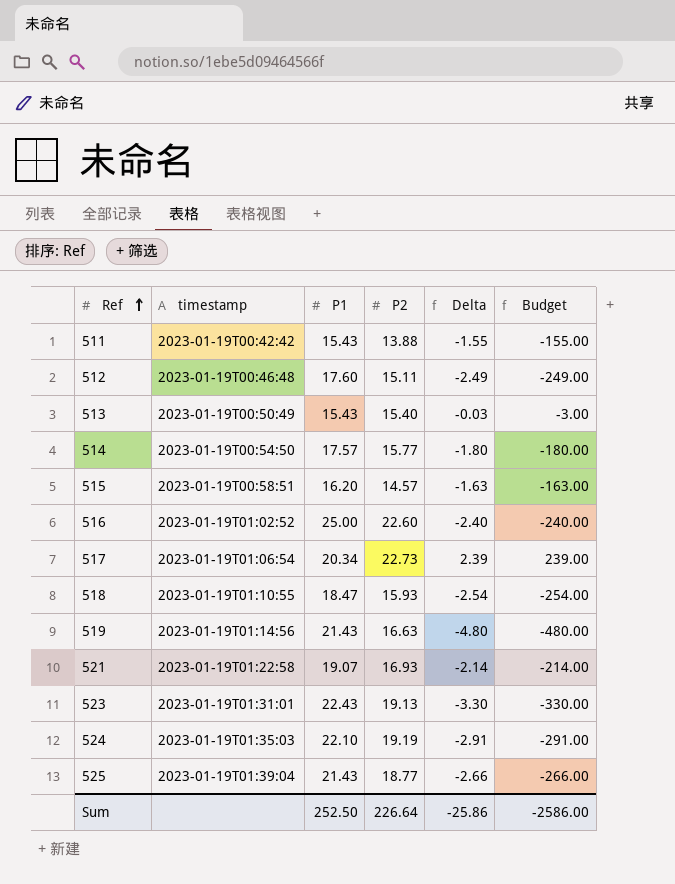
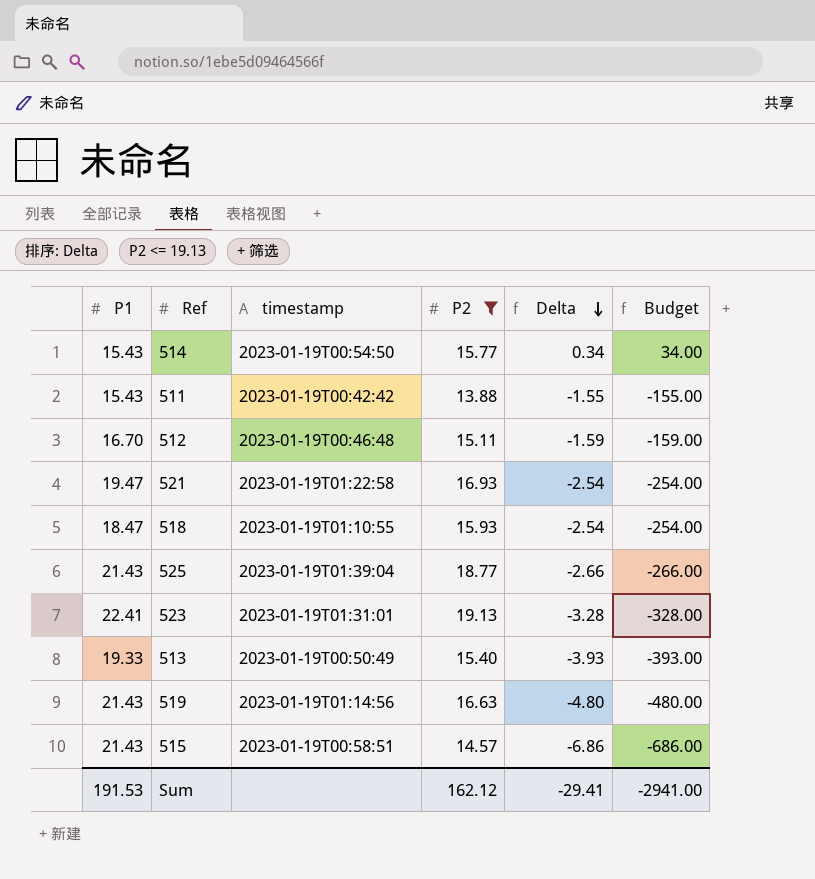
filter: none -> P2 <= 19.13
row order: Ref ascending -> Delta descending
column P1 | position: 3 -> 1
514 | P1: 17.57 -> 15.43
514 | Delta: -1.80 -> 0.34
514 | Budget: -180.00 -> 34.00
512 | P1: 17.60 -> 16.70
512 | Delta: -2.49 -> -1.59
512 | Budget: -249.00 -> -159.00
521 | P1: 19.07 -> 19.47
521 | Delta: -2.14 -> -2.54
521 | Budget: -214.00 -> -254.00
523 | P1: 22.43 -> 22.41
523 | Delta: -3.30 -> -3.28
523 | Budget: -330.00 -> -328.00
513 | P1: 15.43 -> 19.33
513 | Delta: -0.03 -> -3.93
513 | Budget: -3.00 -> -393.00
515 | P1: 16.20 -> 21.43
515 | Delta: -1.63 -> -6.86
515 | Budget: -163.00 -> -686.00
Sum | P1: 252.50 -> 191.53
Sum | P2: 226.64 -> 162.12
Sum | Delta: -25.86 -> -29.41
Sum | Budget: -2586.00 -> -2941.00

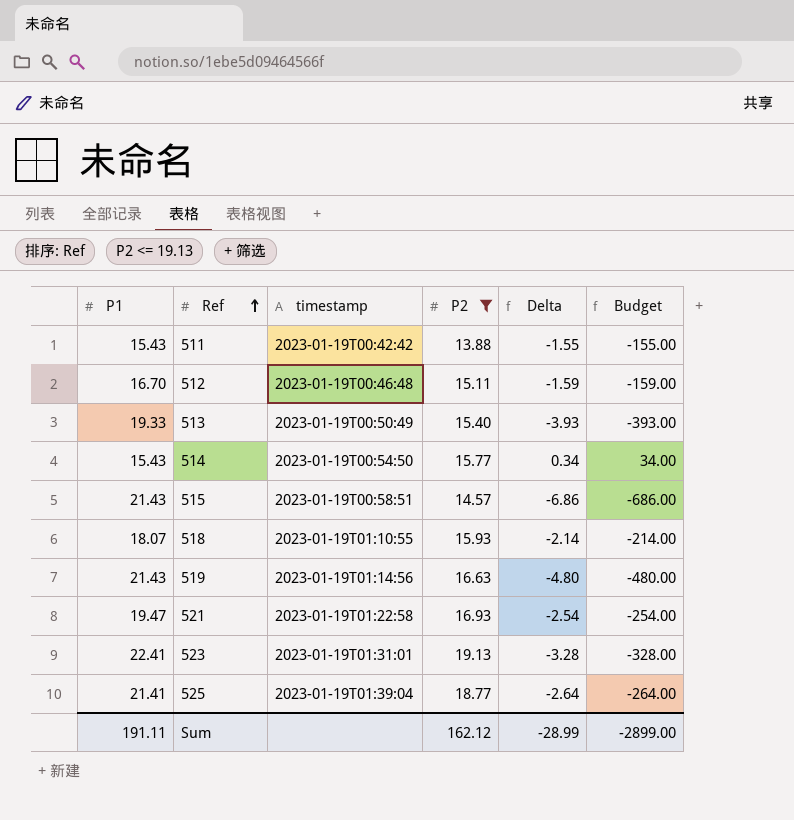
row order: Delta descending -> Ref ascending
518 | P1: 18.47 -> 18.07
518 | Delta: -2.54 -> -2.14
518 | Budget: -254.00 -> -214.00
525 | P1: 21.43 -> 21.41
525 | Delta: -2.66 -> -2.64
525 | Budget: -266.00 -> -264.00
Sum | P1: 191.53 -> 191.11
Sum | Delta: -29.41 -> -28.99
Sum | Budget: -2941.00 -> -2899.00

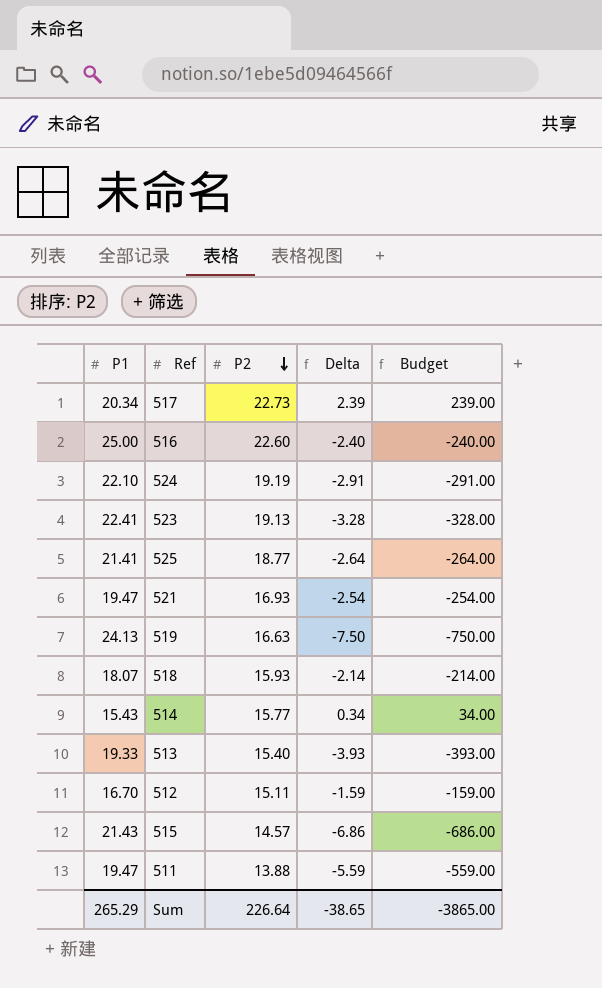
filter: P2 <= 19.13 -> none
row order: Ref ascending -> P2 descending
column timestamp | position: 3 -> none
519 | P1: 21.43 -> 24.13
519 | Delta: -4.80 -> -7.50
519 | Budget: -480.00 -> -750.00
511 | P1: 15.43 -> 19.47
511 | Delta: -1.55 -> -5.59
511 | Budget: -155.00 -> -559.00
Sum | P1: 191.11 -> 265.29
Sum | P2: 162.12 -> 226.64
Sum | Delta: -28.99 -> -38.65
Sum | Budget: -2899.00 -> -3865.00

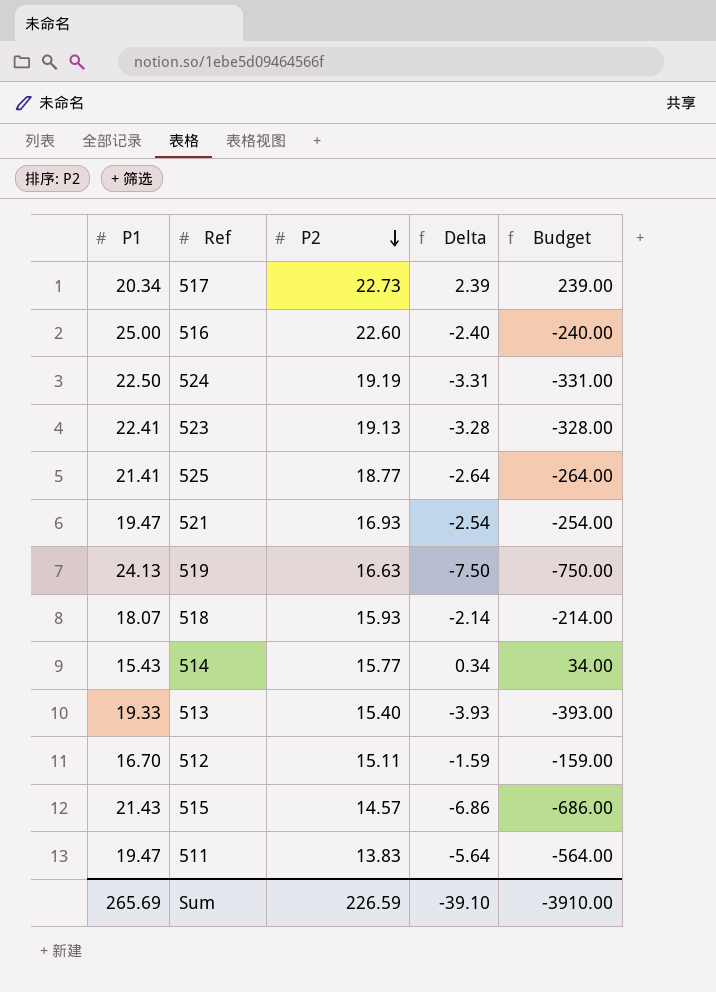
524 | P1: 22.10 -> 22.50
524 | Delta: -2.91 -> -3.31
524 | Budget: -291.00 -> -331.00
511 | P2: 13.88 -> 13.83
511 | Delta: -5.59 -> -5.64
511 | Budget: -559.00 -> -564.00
Sum | P1: 265.29 -> 265.69
Sum | P2: 226.64 -> 226.59
Sum | Delta: -38.65 -> -39.10
Sum | Budget: -3865.00 -> -3910.00

